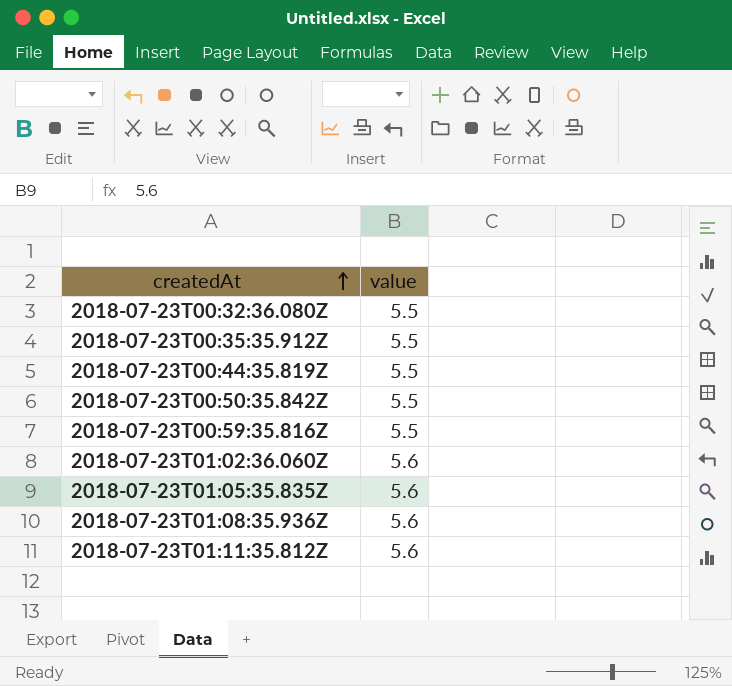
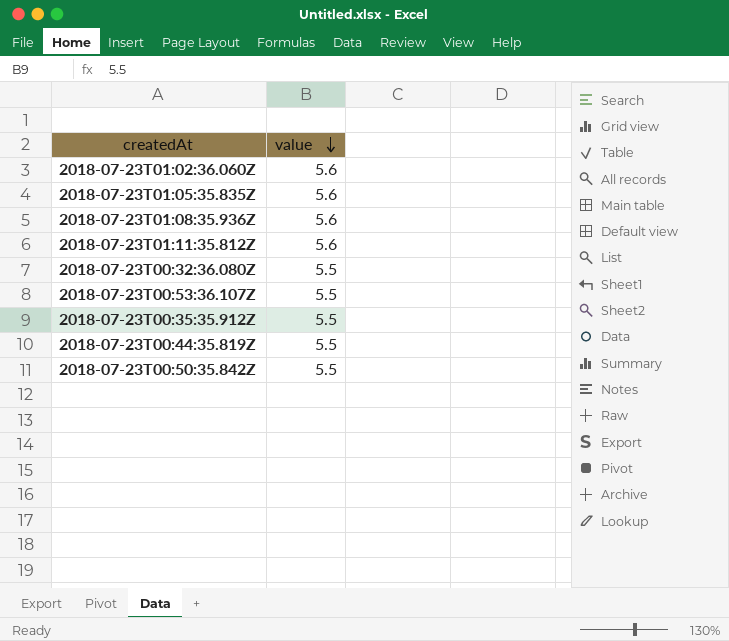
row order: createdAt ascending -> value descending
row 2018-07-23T00:59:35.816Z: 5.5 -> none
row 2018-07-23T00:53:36.107Z: none -> 5.5

